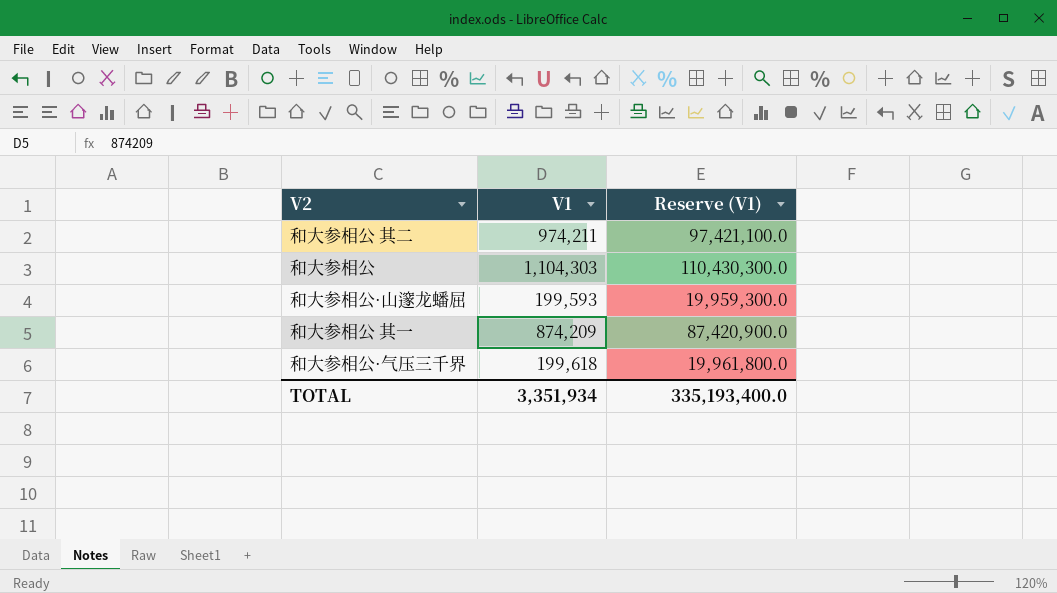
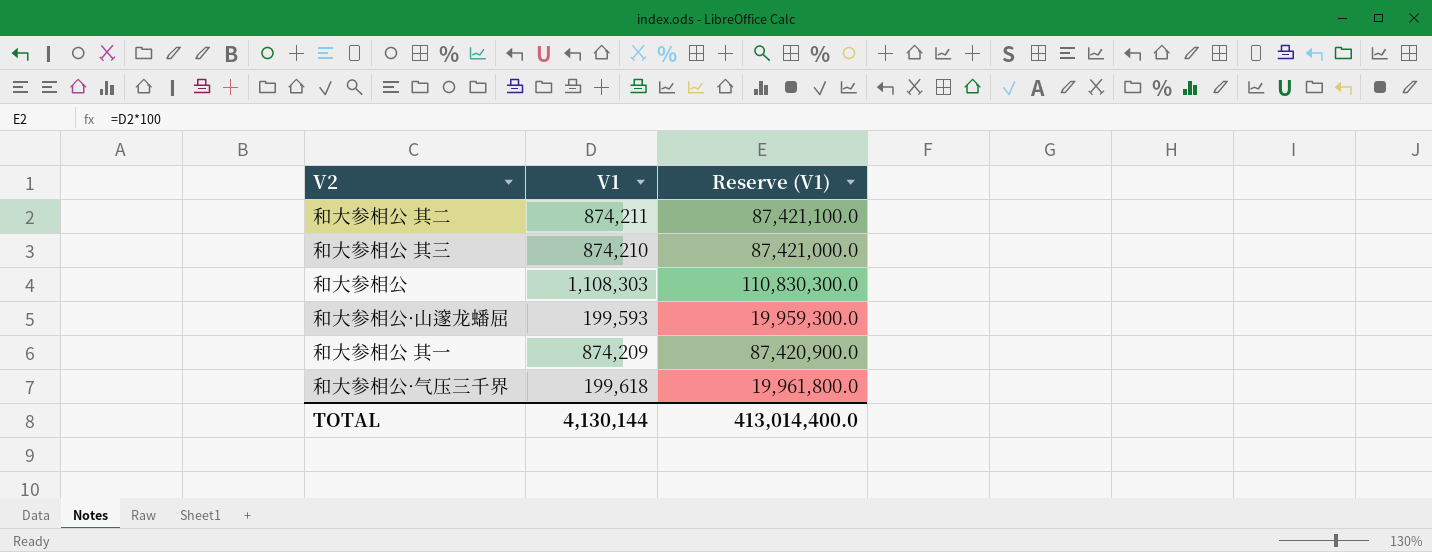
和大参相公 其二 | V1: 974,211 -> 874,211
和大参相公 其二 | Reserve (V1): 97,421,100.0 -> 87,421,100.0
row 和大参相公 其三: none -> 874,210 | 87,421,000.0
和大参相公 | V1: 1,104,303 -> 1,108,303
和大参相公 | Reserve (V1): 110,430,300.0 -> 110,830,300.0
TOTAL | V1: 3,351,934 -> 4,130,144
TOTAL | Reserve (V1): 335,193,400.0 -> 413,014,400.0

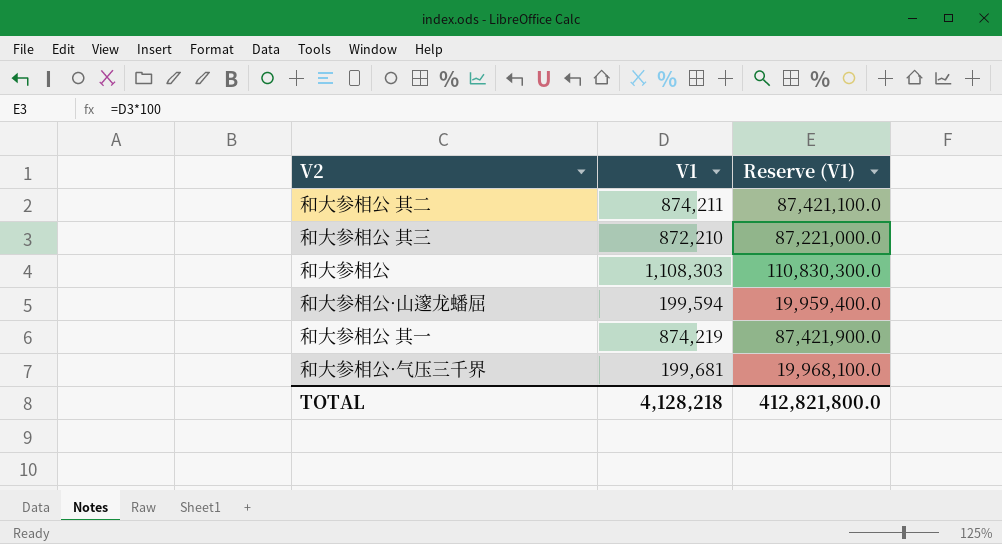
和大参相公 其三 | V1: 874,210 -> 872,210
和大参相公 其三 | Reserve (V1): 87,421,000.0 -> 87,221,000.0
和大参相公·山邃龙蟠屈 | V1: 199,593 -> 199,594
和大参相公·山邃龙蟠屈 | Reserve (V1): 19,959,300.0 -> 19,959,400.0
和大参相公 其一 | V1: 874,209 -> 874,219
和大参相公 其一 | Reserve (V1): 87,420,900.0 -> 87,421,900.0
和大参相公·气压三千界 | V1: 199,618 -> 199,681
和大参相公·气压三千界 | Reserve (V1): 19,961,800.0 -> 19,968,100.0
TOTAL | V1: 4,130,144 -> 4,128,218
TOTAL | Reserve (V1): 413,014,400.0 -> 412,821,800.0

